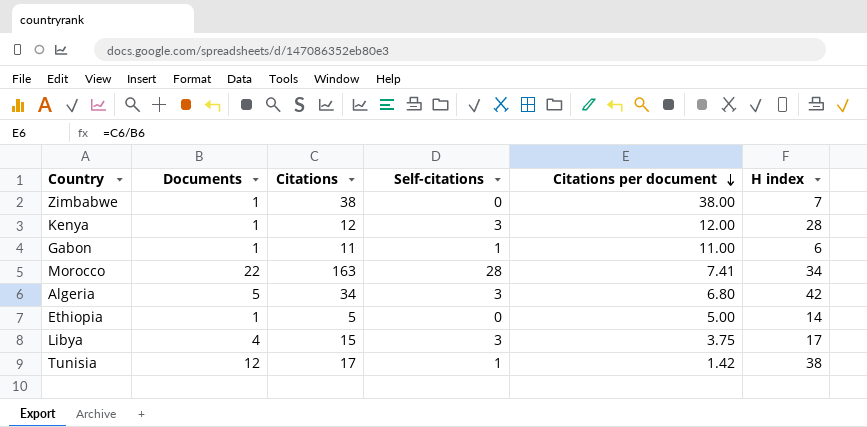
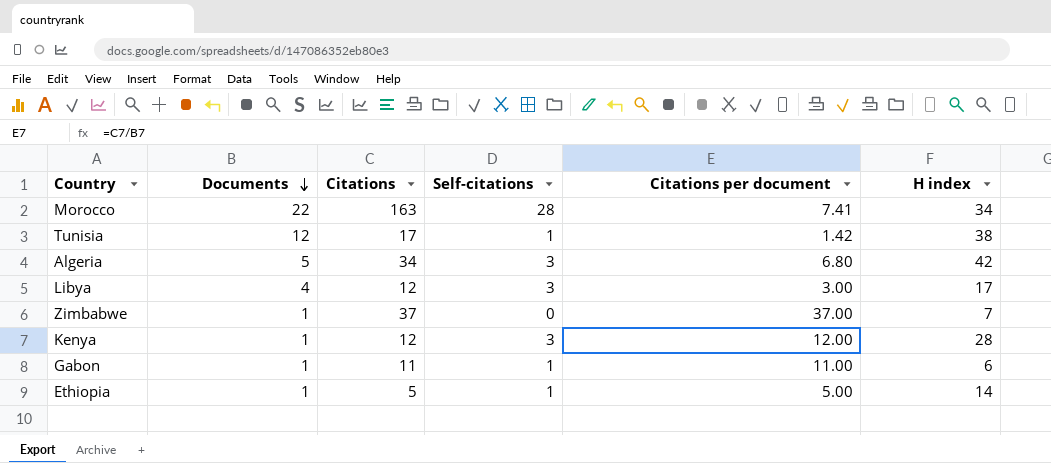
row order: Citations per document descending -> Documents descending
Libya | Citations: 15 -> 12
Libya | Citations per document: 3.75 -> 3.00
Zimbabwe | Citations: 38 -> 37
Zimbabwe | Citations per document: 38.00 -> 37.00
Ethiopia | Self-citations: 0 -> 1

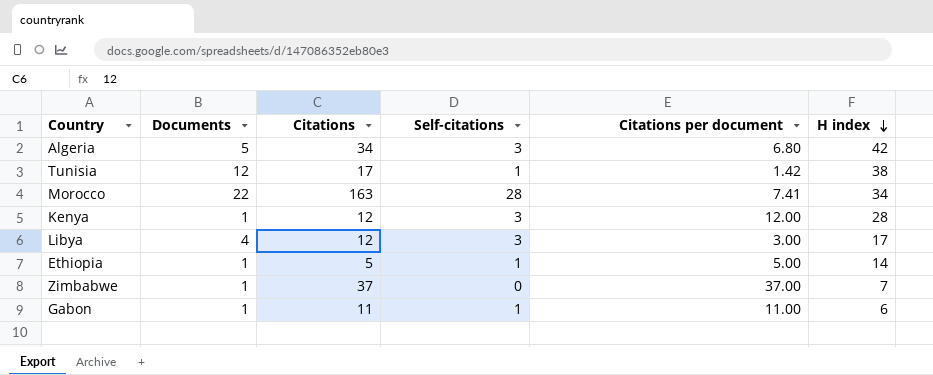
row order: Documents descending -> H index descending

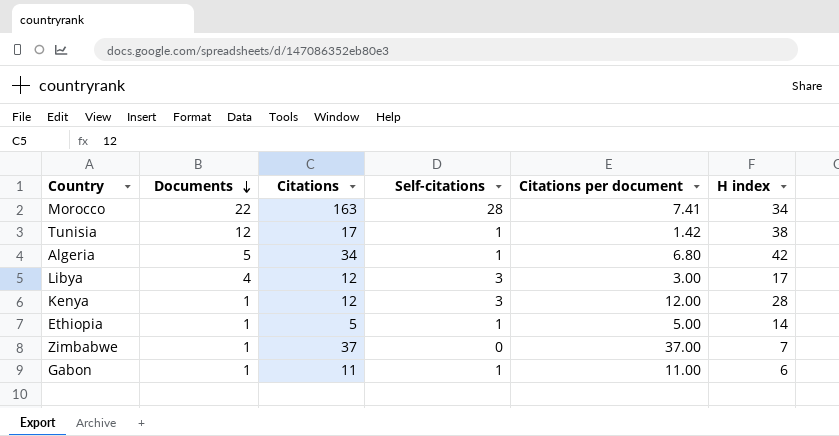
row order: H index descending -> Documents descending
Algeria | Self-citations: 3 -> 1

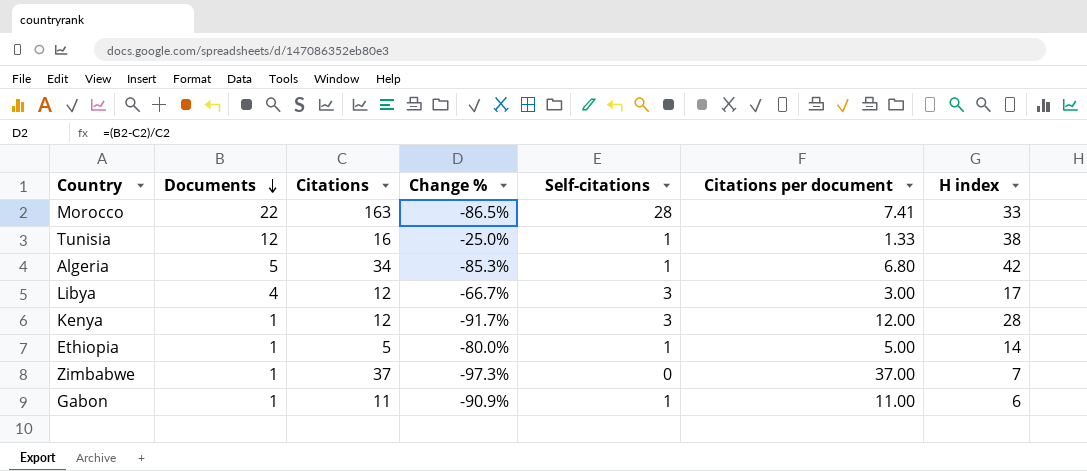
column Change % | formula: none -> ([Documents] - [Citations]) / [Citations]
Morocco | H index: 34 -> 33
Tunisia | Citations: 17 -> 16
Tunisia | Citations per document: 1.42 -> 1.33

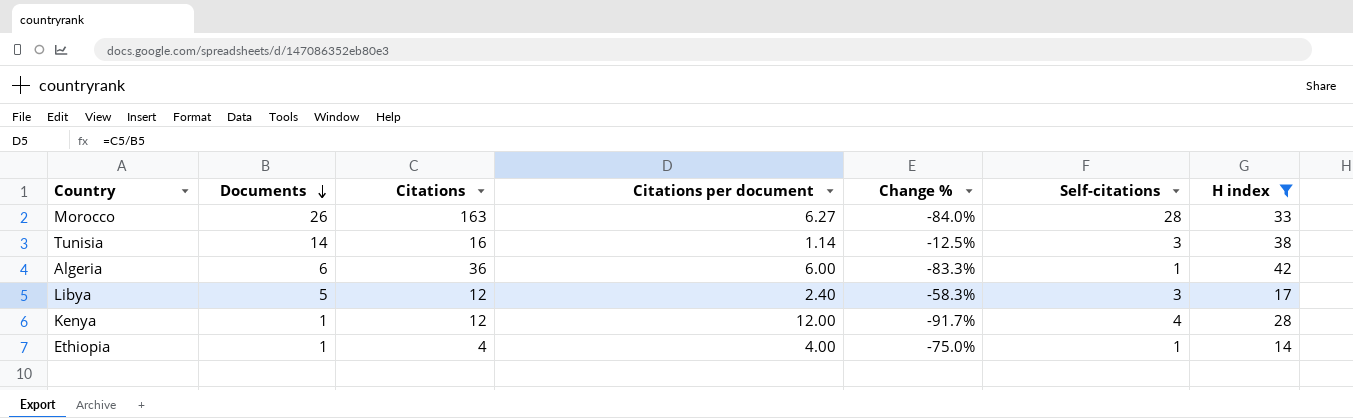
filter: none -> H index >= 14
column Citations per document | position: 6 -> 4
Morocco | Documents: 22 -> 26
Morocco | Citations per document: 7.41 -> 6.27
Morocco | Change %: -86.5% -> -84.0%
Tunisia | Documents: 12 -> 14
Tunisia | Citations per document: 1.33 -> 1.14
Tunisia | Change %: -25.0% -> -12.5%
Tunisia | Self-citations: 1 -> 3
Algeria | Documents: 5 -> 6
Algeria | Citations: 34 -> 36
Algeria | Citations per document: 6.80 -> 6.00
Algeria | Change %: -85.3% -> -83.3%
Libya | Documents: 4 -> 5
Libya | Citations per document: 3.00 -> 2.40
Libya | Change %: -66.7% -> -58.3%
Kenya | Self-citations: 3 -> 4
Ethiopia | Citations: 5 -> 4
Ethiopia | Citations per document: 5.00 -> 4.00
Ethiopia | Change %: -80.0% -> -75.0%

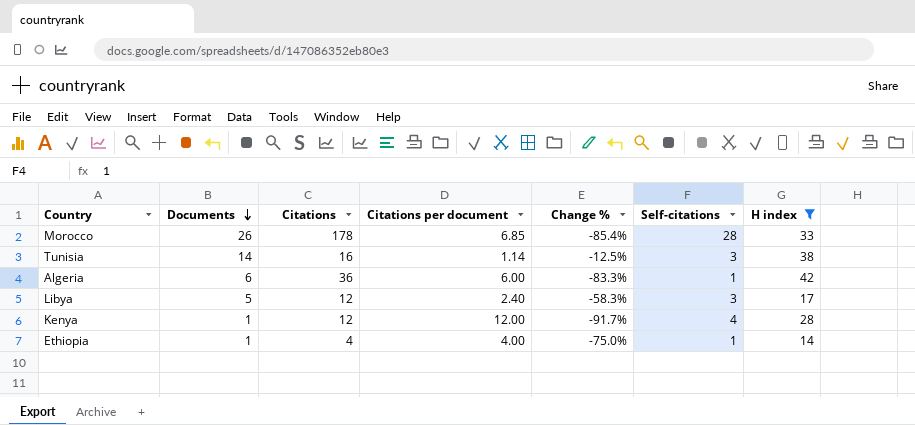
Morocco | Citations: 163 -> 178
Morocco | Citations per document: 6.27 -> 6.85
Morocco | Change %: -84.0% -> -85.4%

